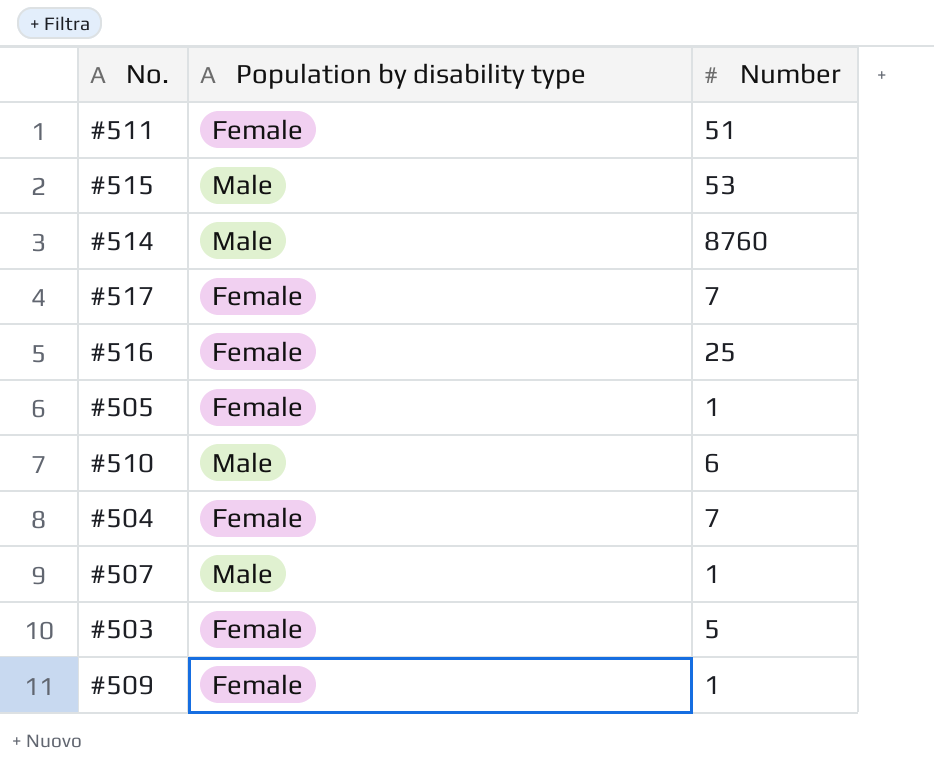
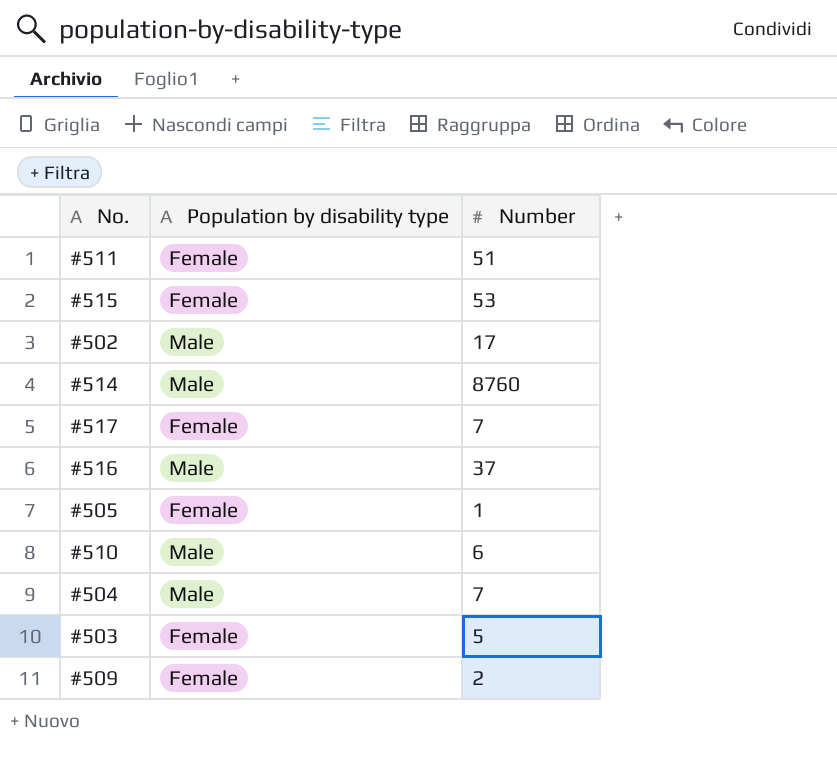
row #507: Male | 1 -> none
#515 | Population by disability type: Male -> Female
row #502: none -> Male | 17
#516 | Population by disability type: Female -> Male
#516 | Number: 25 -> 37
#504 | Population by disability type: Female -> Male
#509 | Number: 1 -> 2

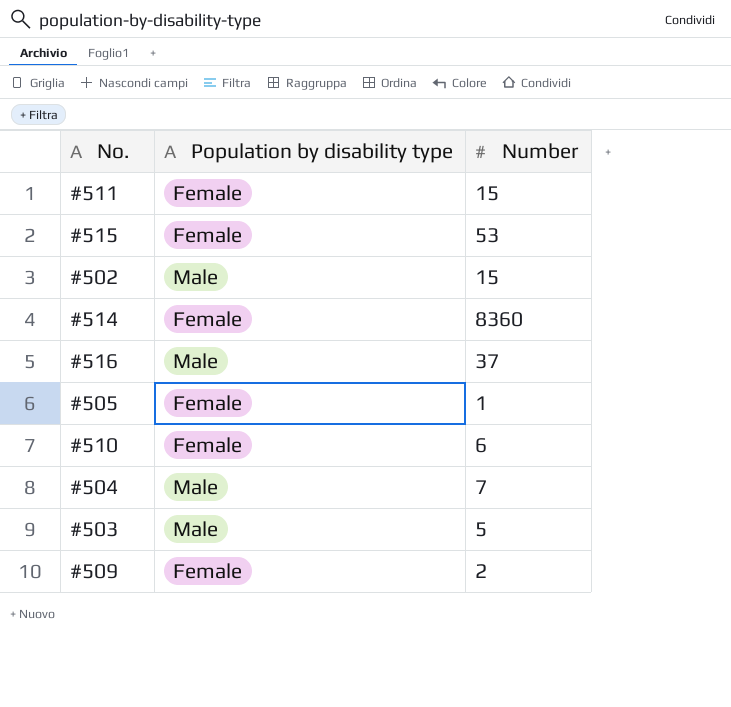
row #517: Female | 7 -> none
#511 | Number: 51 -> 15
#502 | Number: 17 -> 15
#514 | Population by disability type: Male -> Female
#514 | Number: 8760 -> 8360
#510 | Population by disability type: Male -> Female
#503 | Population by disability type: Female -> Male

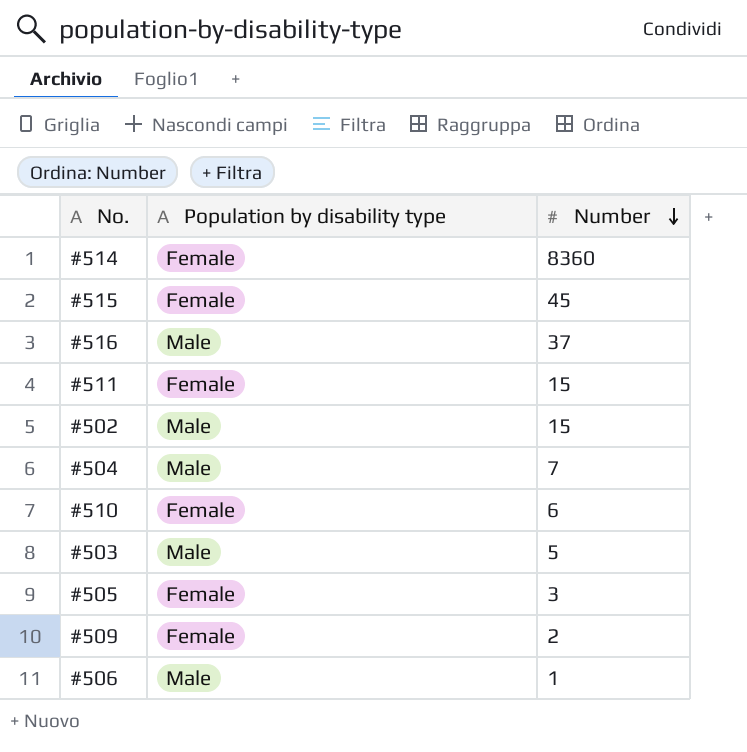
row order: none -> Number descending
#515 | Number: 53 -> 45
#505 | Number: 1 -> 3
row #506: none -> Male | 1

